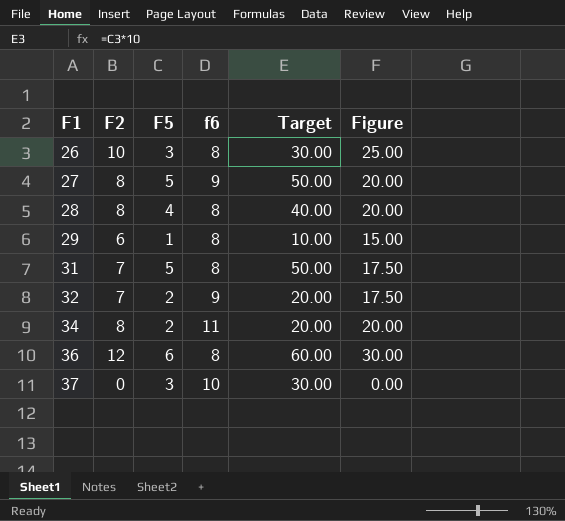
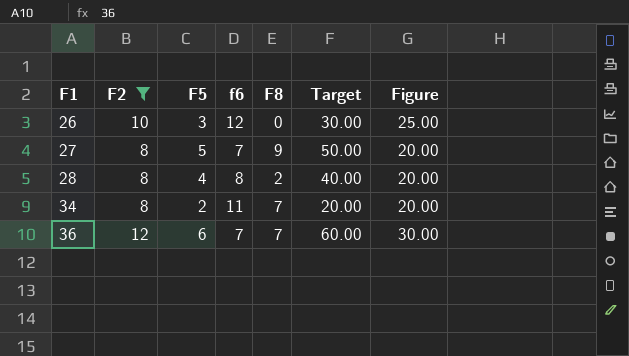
filter: none -> F2 >= 8
column F8 | position: none -> 5
26 | f6: 8 -> 12
27 | f6: 9 -> 7
36 | f6: 8 -> 7

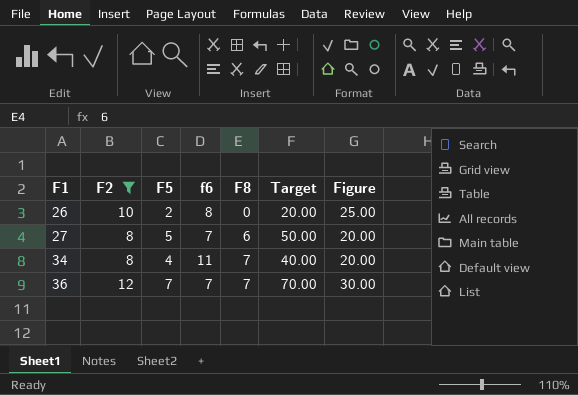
row 28: 8 | 4 | 8 | 2 | 40.00 | 20.00 -> none
26 | F5: 3 -> 2
26 | f6: 12 -> 8
26 | Target: 30.00 -> 20.00
27 | F8: 9 -> 6
34 | F5: 2 -> 4
34 | Target: 20.00 -> 40.00
36 | F5: 6 -> 7
36 | Target: 60.00 -> 70.00

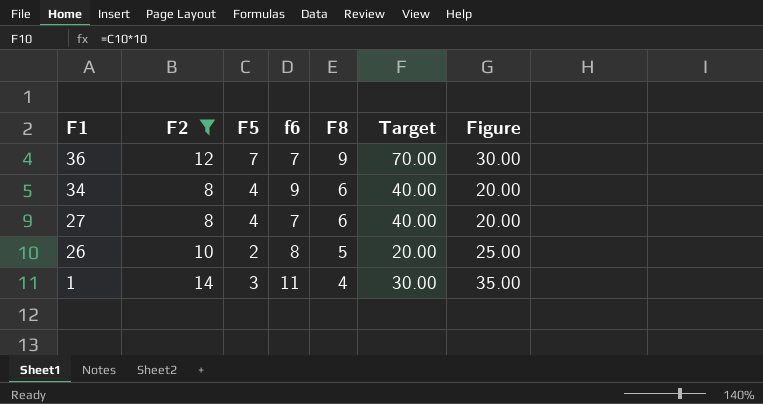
row order: F1 ascending -> F1 descending
36 | F8: 7 -> 9
34 | f6: 11 -> 9
34 | F8: 7 -> 6
27 | F5: 5 -> 4
27 | Target: 50.00 -> 40.00
26 | F8: 0 -> 5
row 1: none -> 14 | 3 | 11 | 4 | 30.00 | 35.00

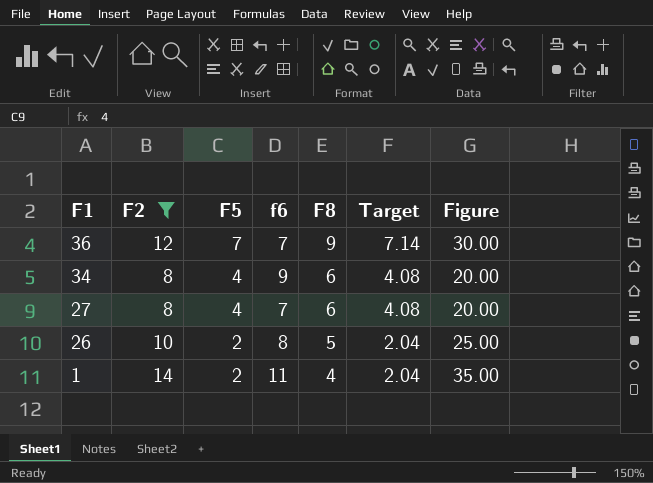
column Target | formula: [F5] * 10 -> [F5] * 1.02
1 | F5: 3 -> 2

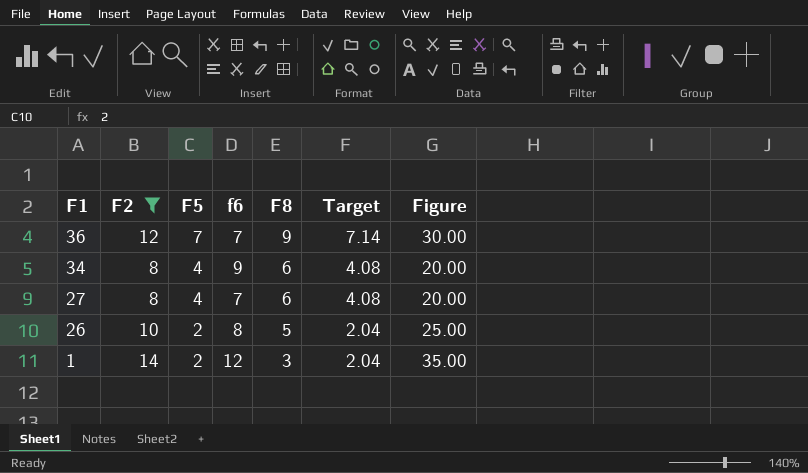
1 | f6: 11 -> 12
1 | F8: 4 -> 3

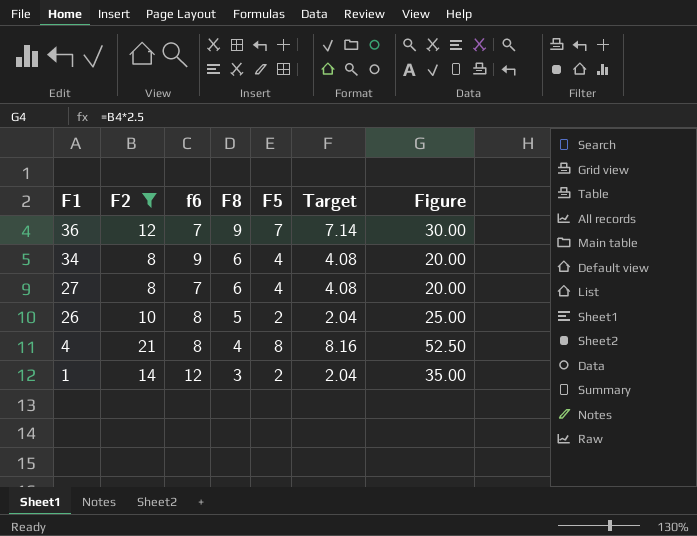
column F5 | position: 3 -> 5
row 4: none -> 21 | 8 | 4 | 8 | 8.16 | 52.50

